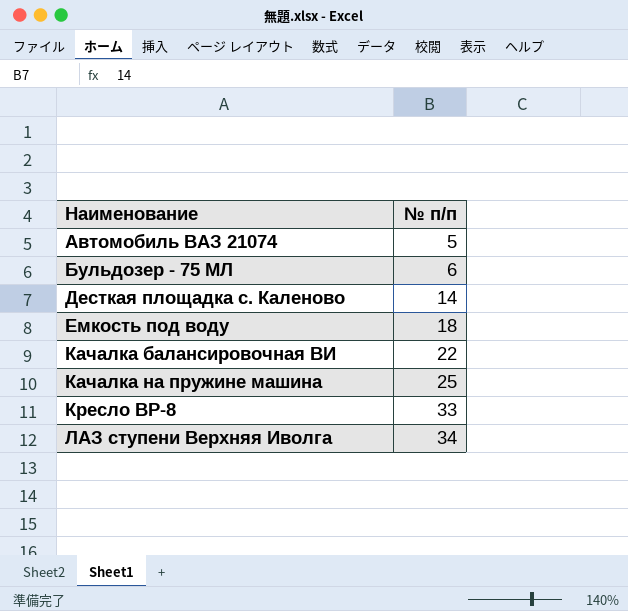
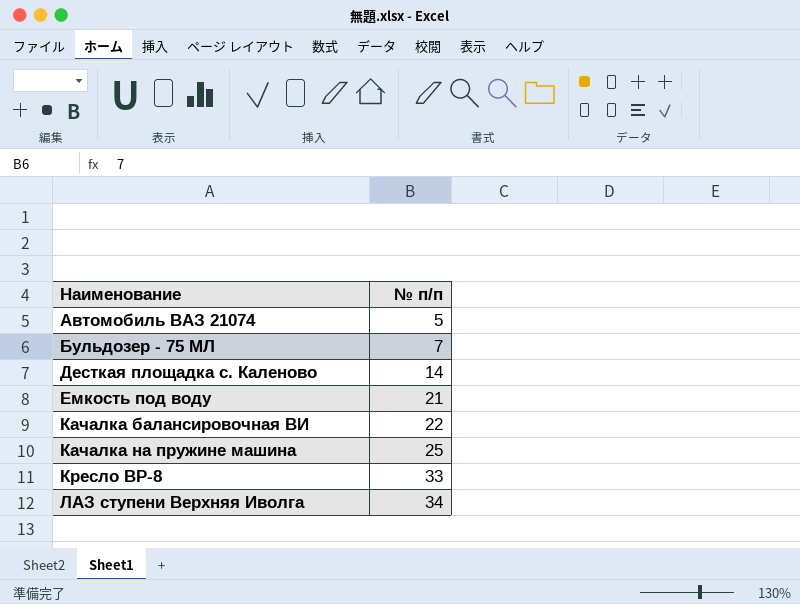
Бульдозер - 75 МЛ | № п/п: 6 -> 7
Емкость под воду | № п/п: 18 -> 21

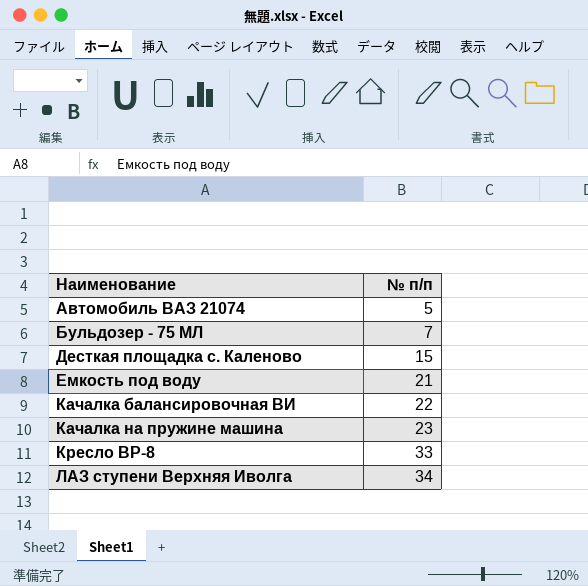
Десткая площадка с. Каленово | № п/п: 14 -> 15
Качалка на пружине машина | № п/п: 25 -> 23

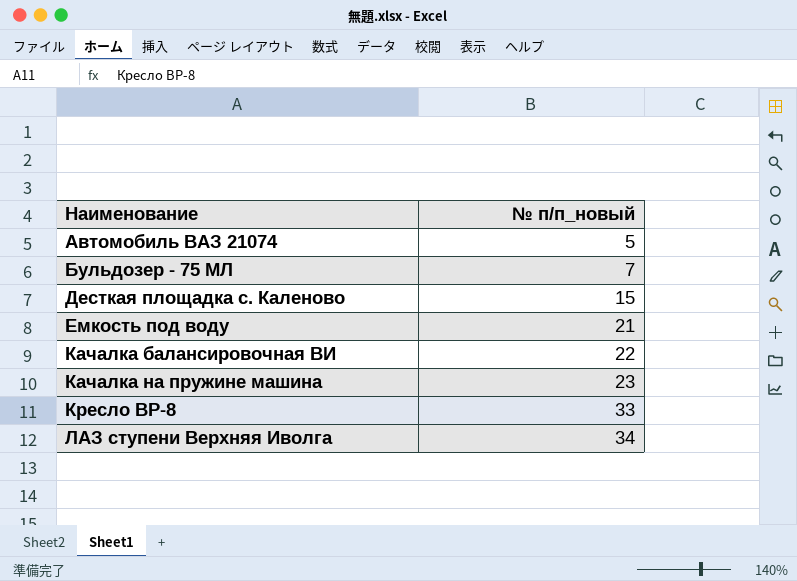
column name: № п/п -> № п/п_новый

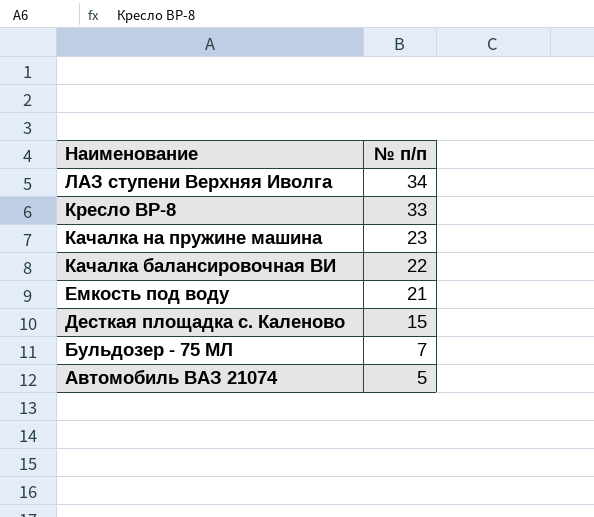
row order: Наименование ascending -> Наименование descending
column name: № п/п_новый -> № п/п

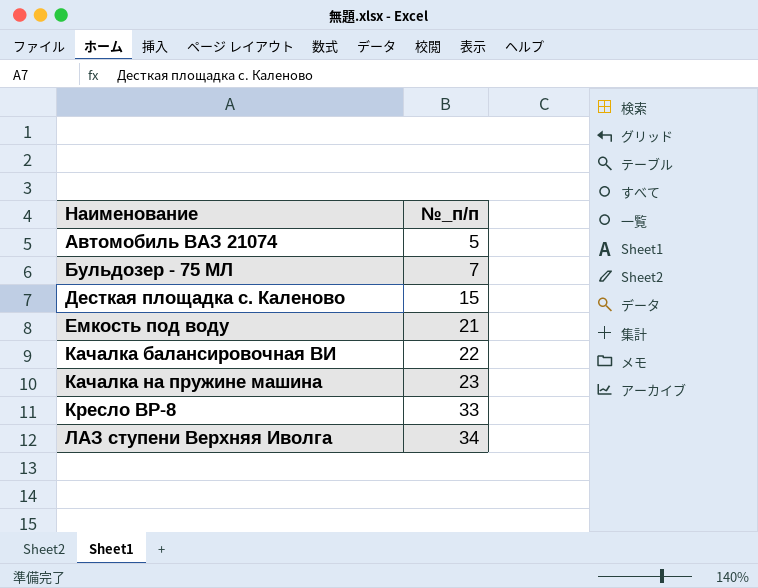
row order: Наименование descending -> Наименование ascending
column name: № п/п -> №_п/п

